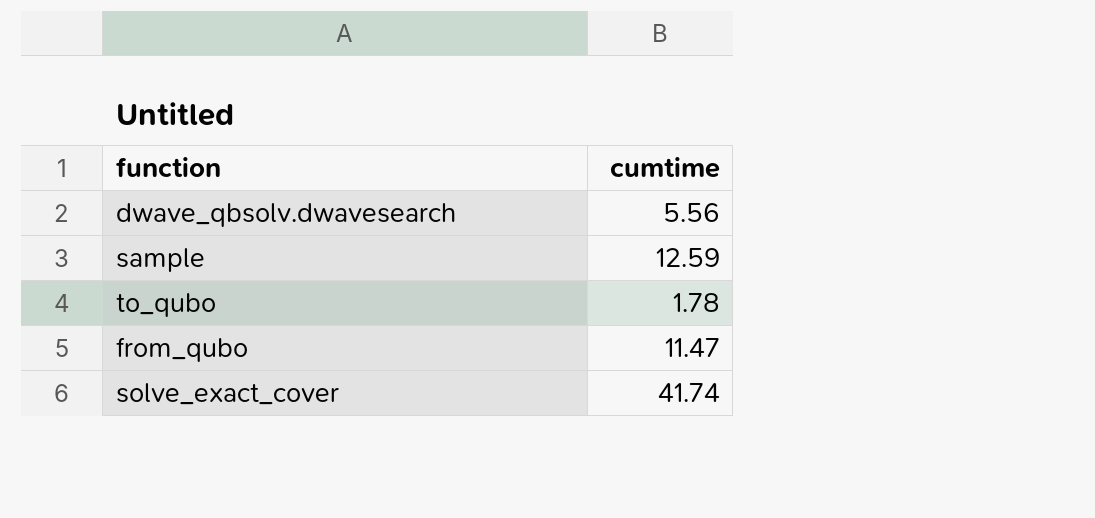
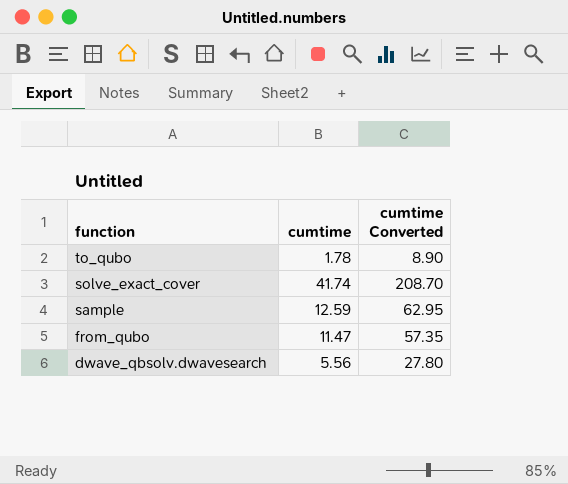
row order: none -> function descending
column cumtime Converted | formula: none -> [cumtime] * 5

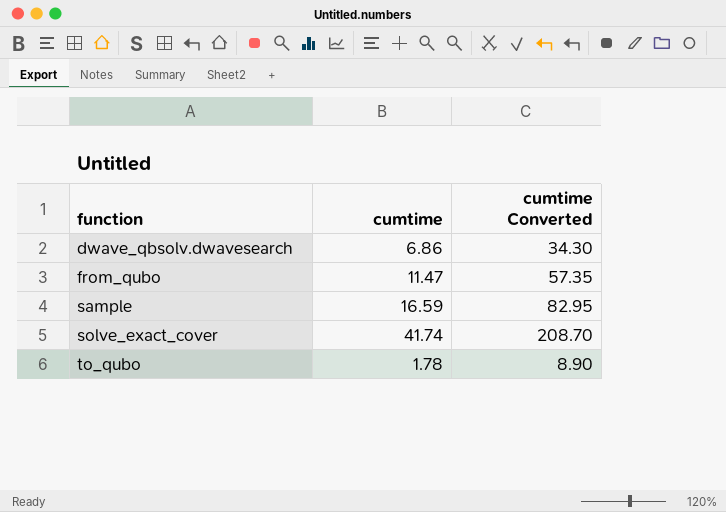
row order: function descending -> function ascending
dwave_qbsolv.dwavesearch | cumtime: 5.56 -> 6.86
dwave_qbsolv.dwavesearch | cumtime Converted: 27.80 -> 34.30
sample | cumtime: 12.59 -> 16.59
sample | cumtime Converted: 62.95 -> 82.95

